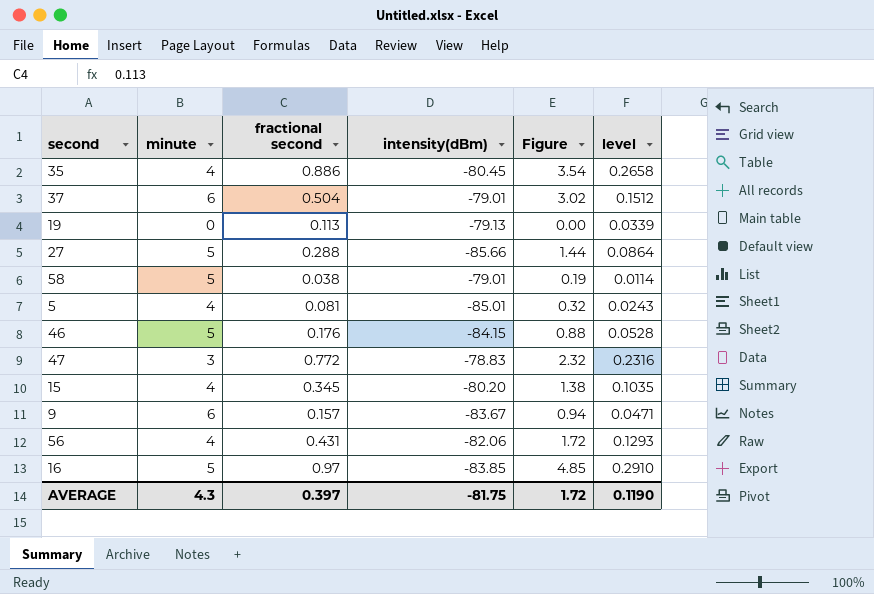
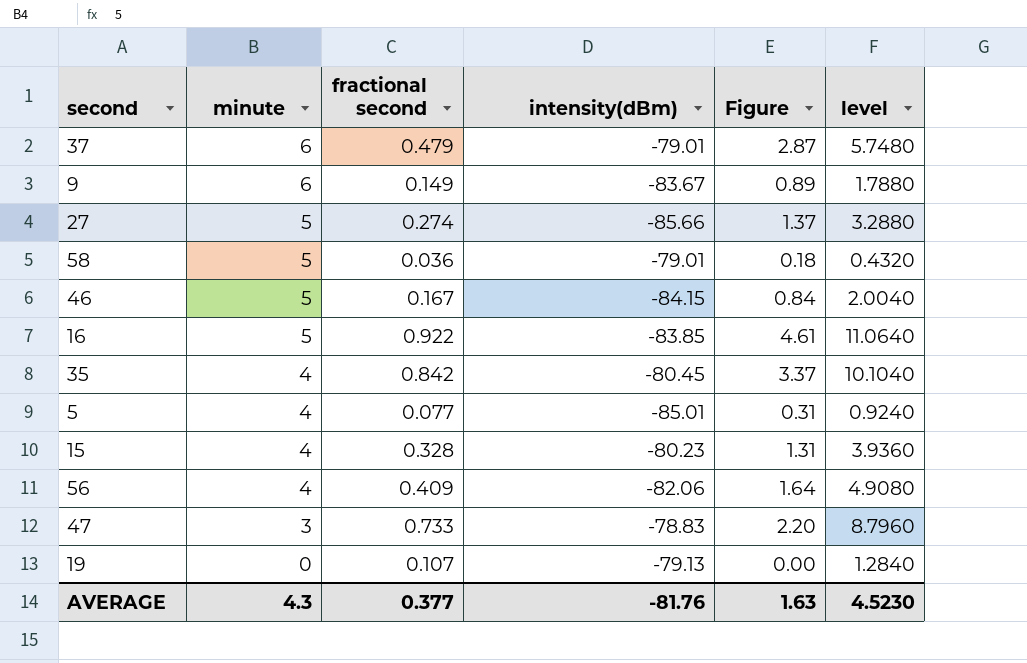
row order: none -> minute descending
column level | formula: [fractional second] * 0.3 -> [fractional second] * 12
37 | fractional second: 0.504 -> 0.479
37 | Figure: 3.02 -> 2.87
9 | fractional second: 0.157 -> 0.149
9 | Figure: 0.94 -> 0.89
27 | fractional second: 0.288 -> 0.274
27 | Figure: 1.44 -> 1.37
58 | fractional second: 0.038 -> 0.036
58 | Figure: 0.19 -> 0.18
46 | fractional second: 0.176 -> 0.167
46 | Figure: 0.88 -> 0.84
16 | fractional second: 0.97 -> 0.922
16 | Figure: 4.85 -> 4.61
35 | fractional second: 0.886 -> 0.842
35 | Figure: 3.54 -> 3.37
5 | fractional second: 0.081 -> 0.077
5 | Figure: 0.32 -> 0.31
15 | fractional second: 0.345 -> 0.328
15 | intensity(dBm): -80.20 -> -80.23
15 | Figure: 1.38 -> 1.31
56 | fractional second: 0.431 -> 0.409
56 | Figure: 1.72 -> 1.64
47 | fractional second: 0.772 -> 0.733
47 | Figure: 2.32 -> 2.20
19 | fractional second: 0.113 -> 0.107
AVERAGE | fractional second: 0.397 -> 0.377
AVERAGE | intensity(dBm): -81.75 -> -81.76
AVERAGE | Figure: 1.72 -> 1.63
AVERAGE | level: 0.1190 -> 4.5230

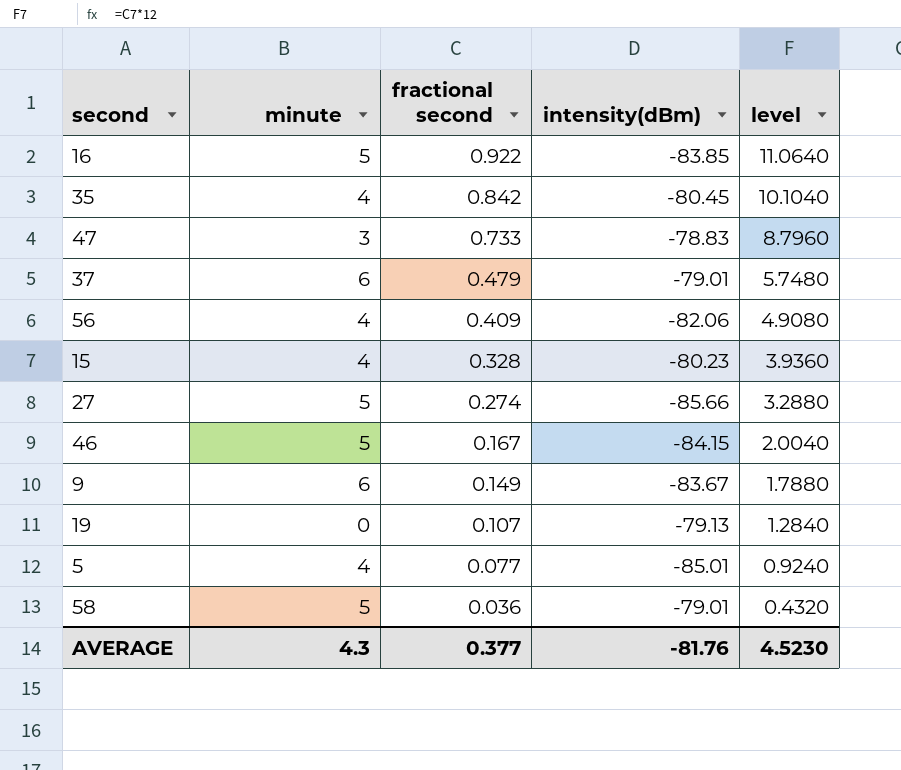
row order: minute descending -> fractional second descending
column Figure | formula: [minute] * [fractional second] -> none

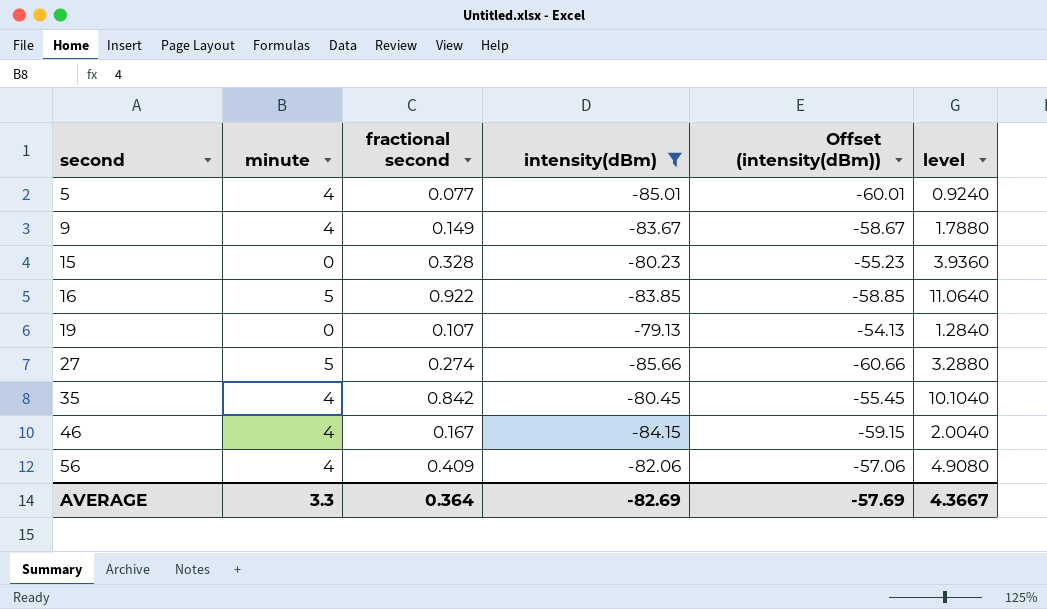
filter: none -> intensity(dBm) <= -79.13
row order: fractional second descending -> second ascending
column Offset (intensity(dBm)) | formula: none -> [intensity(dBm)] + 25
9 | minute: 6 -> 4
15 | minute: 4 -> 0
46 | minute: 5 -> 4
AVERAGE | minute: 4.3 -> 3.3
AVERAGE | fractional second: 0.377 -> 0.364
AVERAGE | intensity(dBm): -81.76 -> -82.69
AVERAGE | level: 4.5230 -> 4.3667

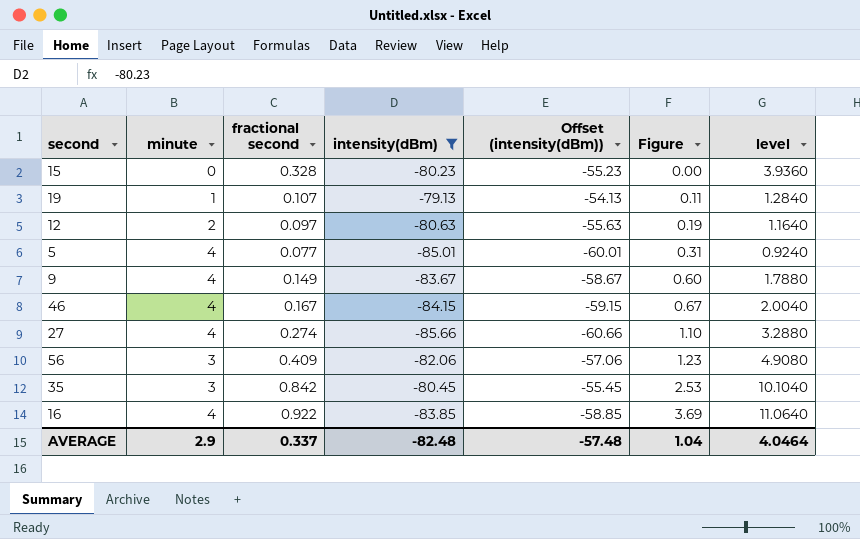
row order: second ascending -> Figure ascending
column Figure | formula: none -> [minute] * [fractional second]
19 | minute: 0 -> 1
row 12: none -> 2 | 0.097 | -80.63 | -55.63 | 0.19 | 1.1640
27 | minute: 5 -> 4
56 | minute: 4 -> 3
35 | minute: 4 -> 3
16 | minute: 5 -> 4
AVERAGE | minute: 3.3 -> 2.9
AVERAGE | fractional second: 0.364 -> 0.337
AVERAGE | intensity(dBm): -82.69 -> -82.48
AVERAGE | Offset (intensity(dBm)): -57.69 -> -57.48
AVERAGE | level: 4.3667 -> 4.0464

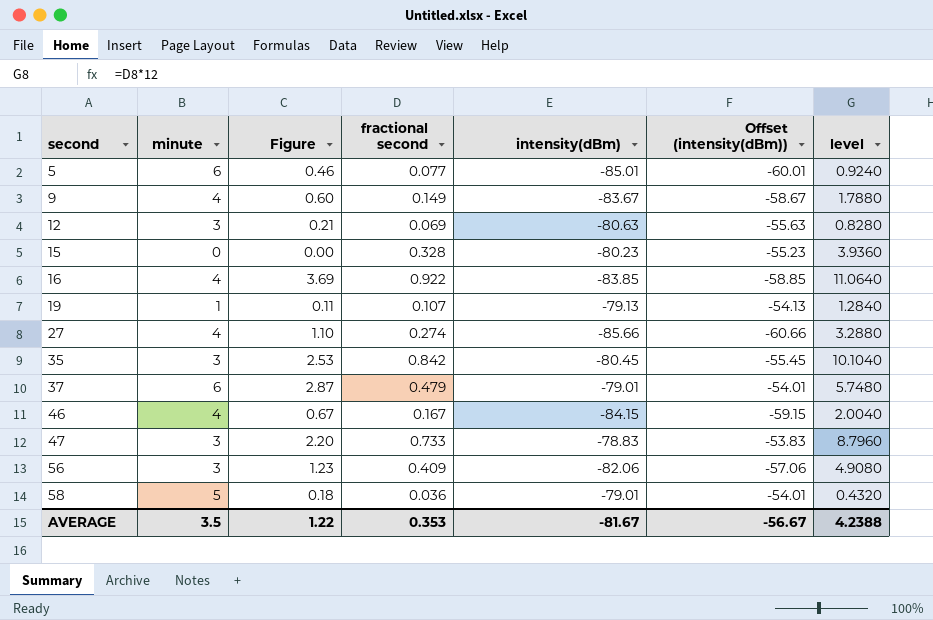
filter: intensity(dBm) <= -79.13 -> none
row order: Figure ascending -> second ascending
column Figure | position: 6 -> 3
5 | minute: 4 -> 6
5 | Figure: 0.31 -> 0.46
12 | minute: 2 -> 3
12 | Figure: 0.19 -> 0.21
12 | fractional second: 0.097 -> 0.069
12 | level: 1.1640 -> 0.8280
AVERAGE | minute: 2.9 -> 3.5
AVERAGE | Figure: 1.04 -> 1.22
AVERAGE | fractional second: 0.337 -> 0.353
AVERAGE | intensity(dBm): -82.48 -> -81.67
AVERAGE | Offset (intensity(dBm)): -57.48 -> -56.67
AVERAGE | level: 4.0464 -> 4.2388

